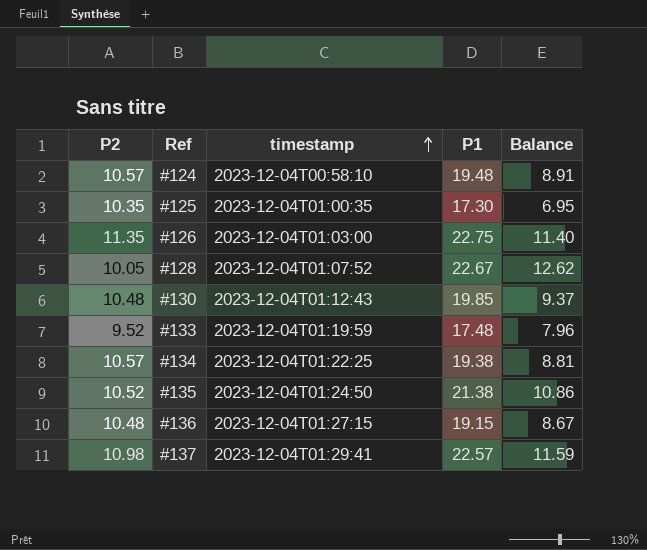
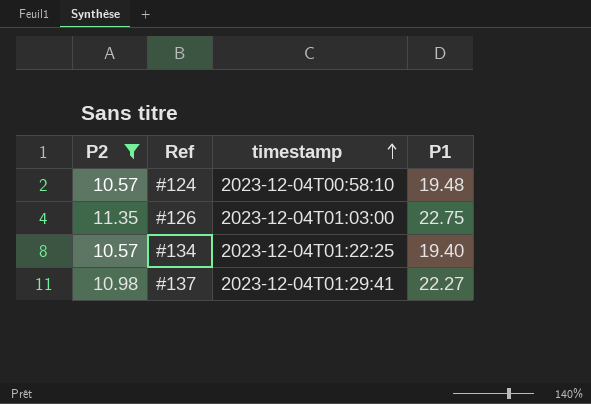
filter: none -> P2 >= 10.57
column Balance | formula: [P1] - [P2] -> none
#134 | P1: 19.38 -> 19.40
#137 | P1: 22.57 -> 22.27

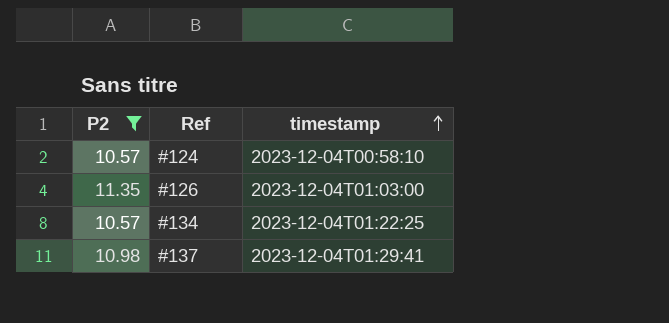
column P1 | position: 4 -> none

